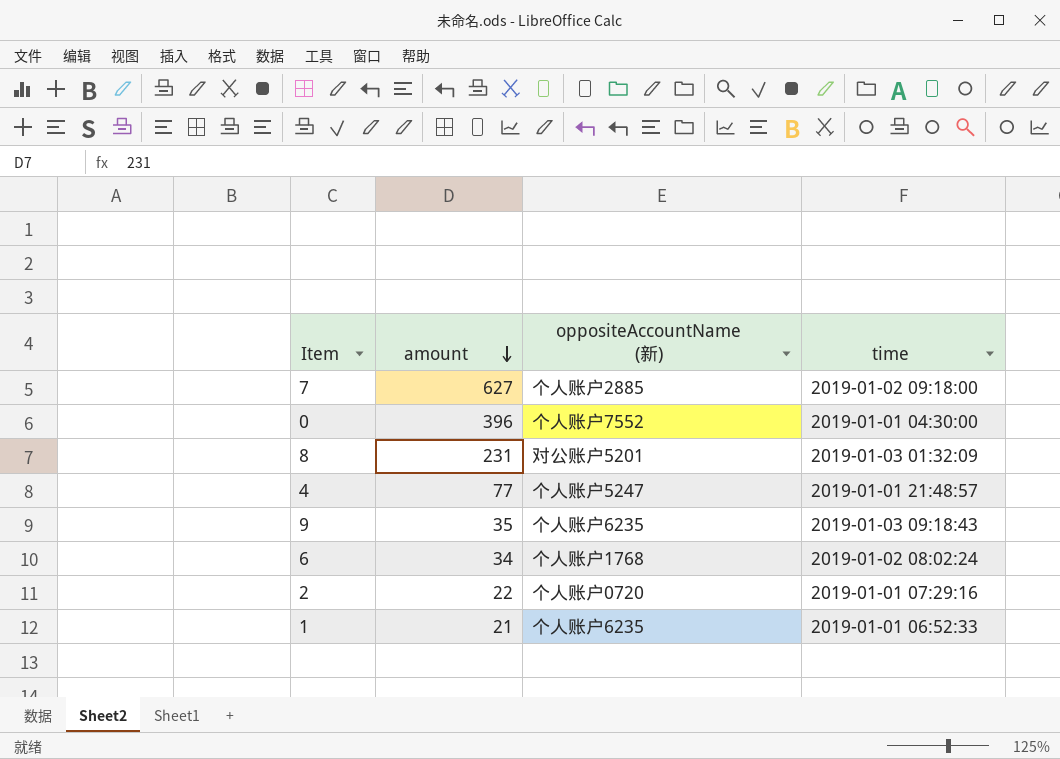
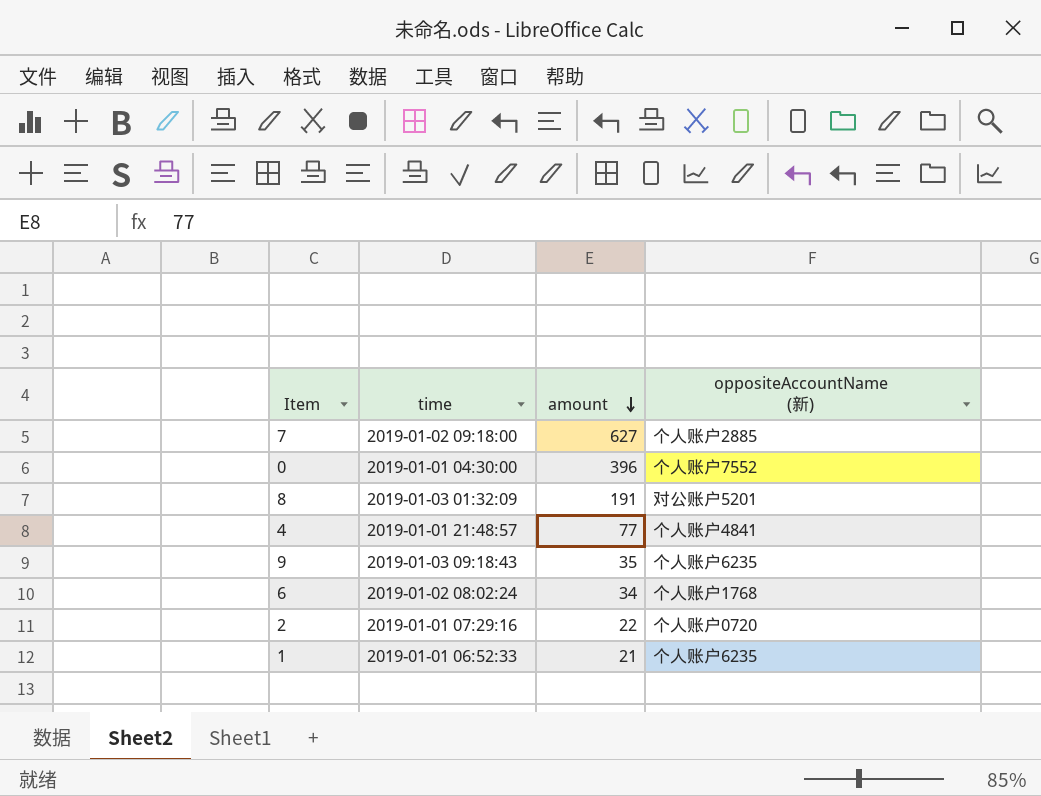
column time | position: 4 -> 2
8 | amount: 231 -> 191
4 | oppositeAccountName (新): 个人账户5247 -> 个人账户4841

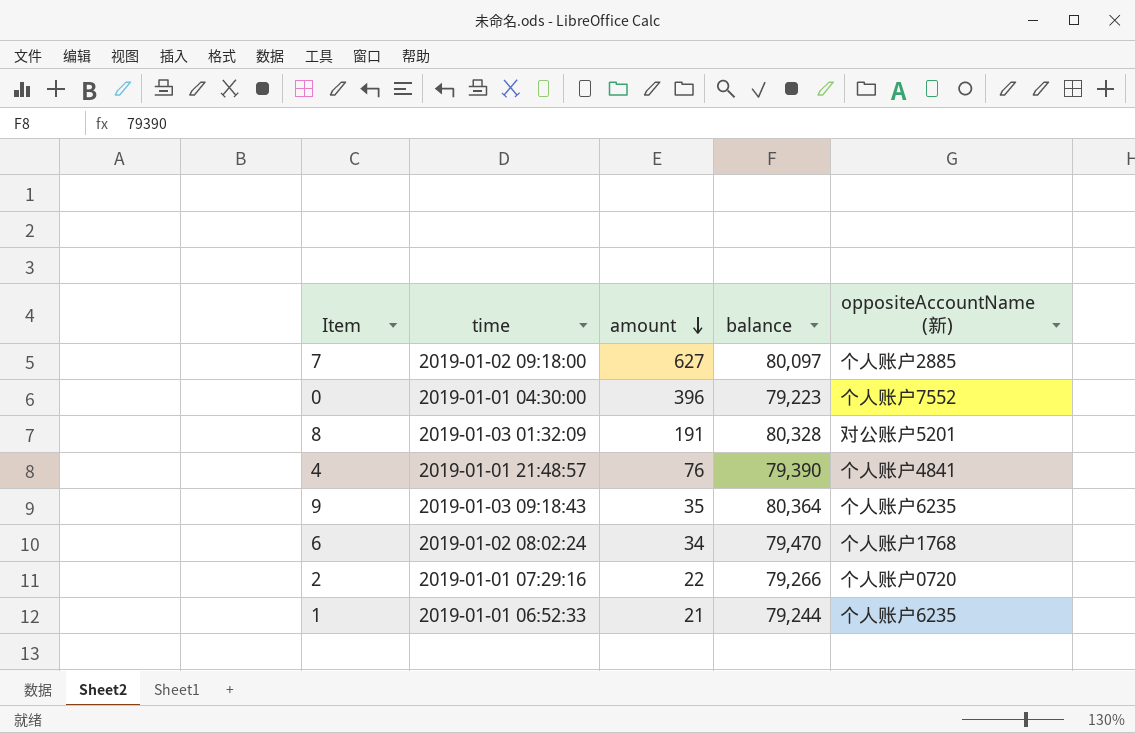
column balance | position: none -> 4
4 | amount: 77 -> 76

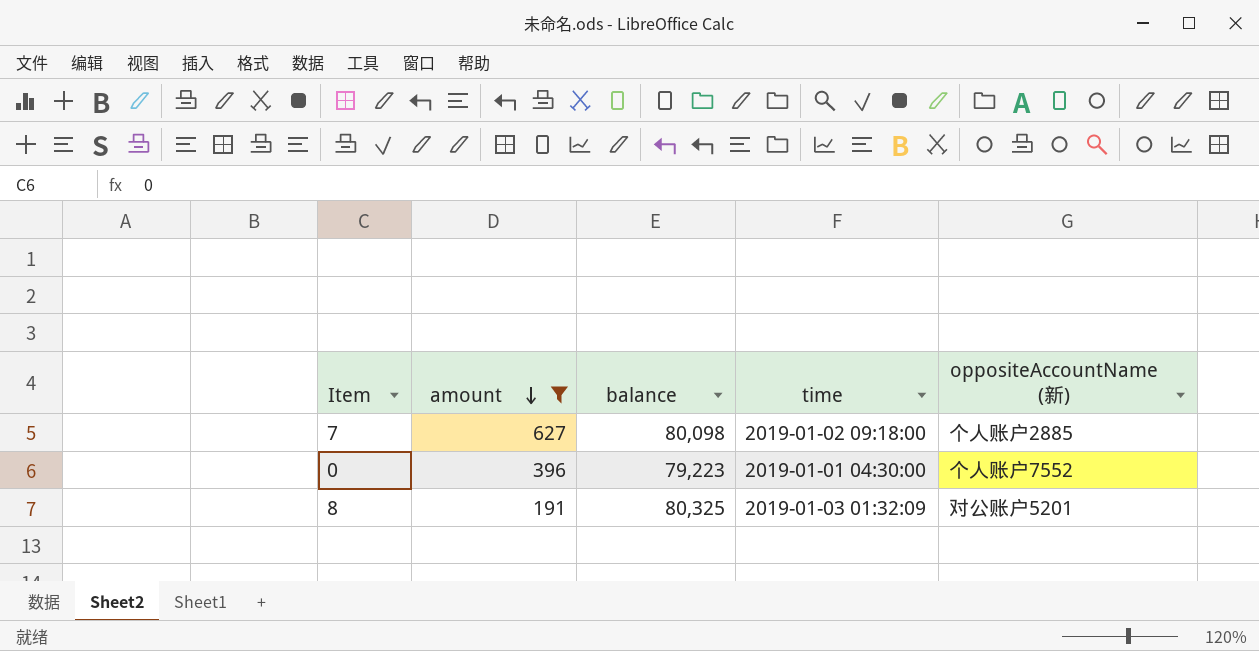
filter: none -> amount >= 191
column time | position: 2 -> 4
7 | balance: 80,097 -> 80,098
8 | balance: 80,328 -> 80,325

